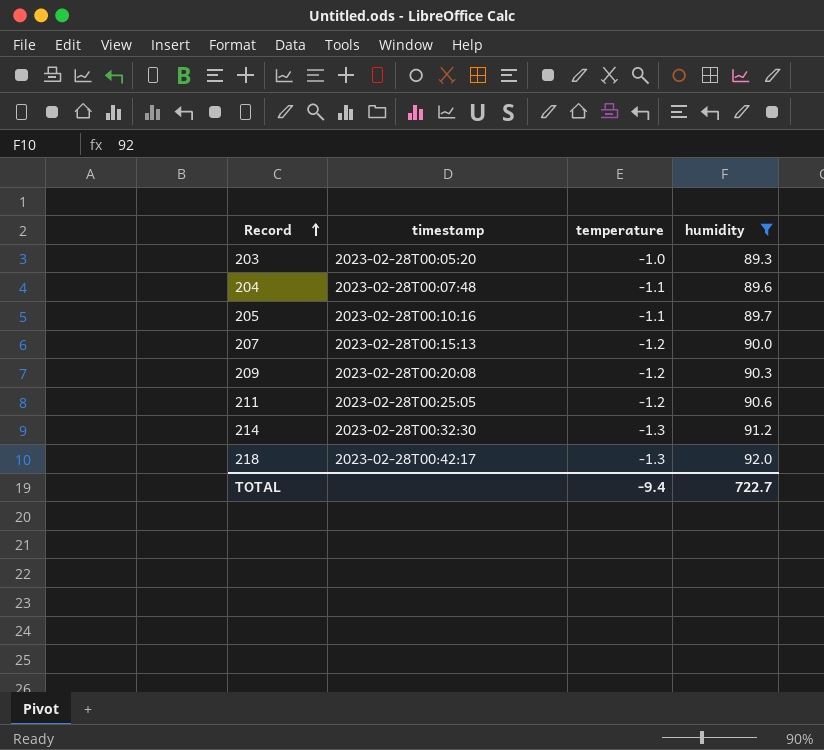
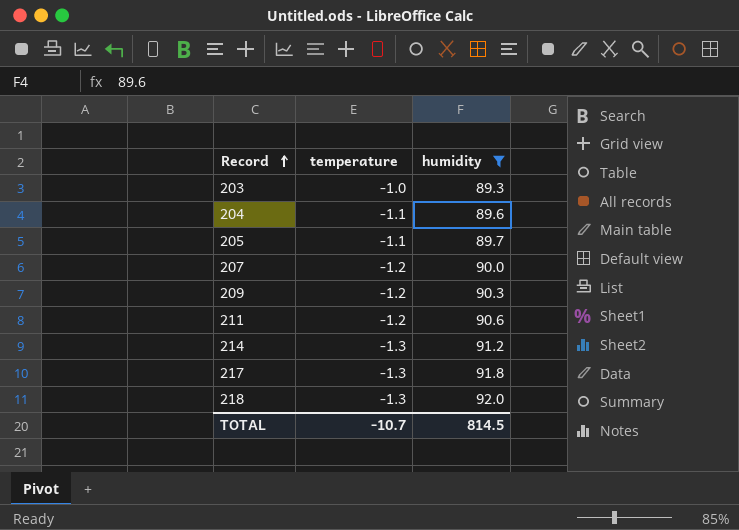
column timestamp | position: 2 -> none
row 217: none -> -1.3 | 91.8
TOTAL | temperature: -9.4 -> -10.7
TOTAL | humidity: 722.7 -> 814.5

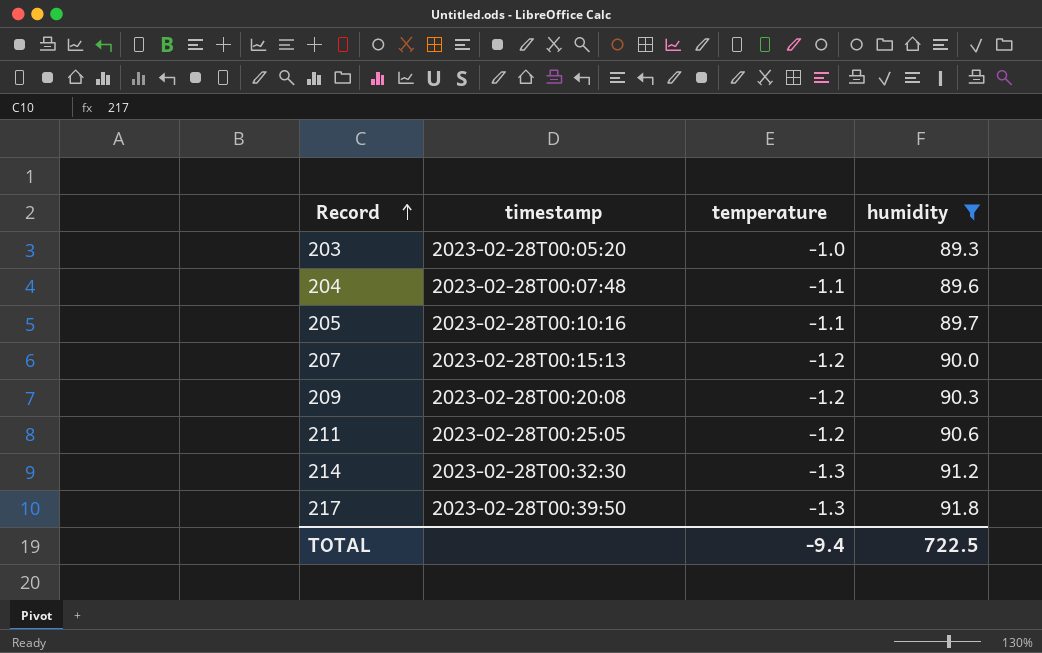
column timestamp | position: none -> 2
row 218: -1.3 | 92.0 -> none
TOTAL | temperature: -10.7 -> -9.4
TOTAL | humidity: 814.5 -> 722.5

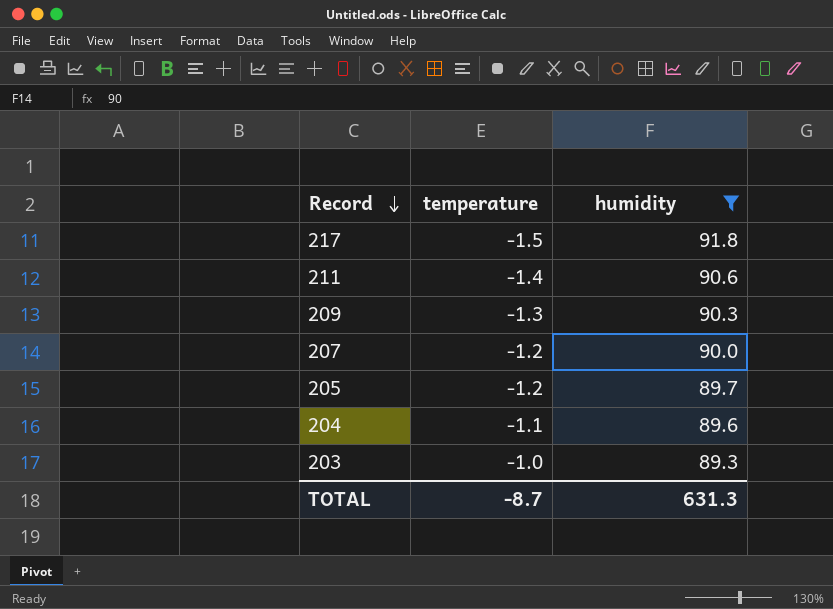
row order: Record ascending -> Record descending
column timestamp | position: 2 -> none
row 214: 2023-02-28T00:32:30 | -1.3 | 91.2 -> none
217 | temperature: -1.3 -> -1.5
211 | temperature: -1.2 -> -1.4
209 | temperature: -1.2 -> -1.3
205 | temperature: -1.1 -> -1.2
TOTAL | temperature: -9.4 -> -8.7
TOTAL | humidity: 722.5 -> 631.3

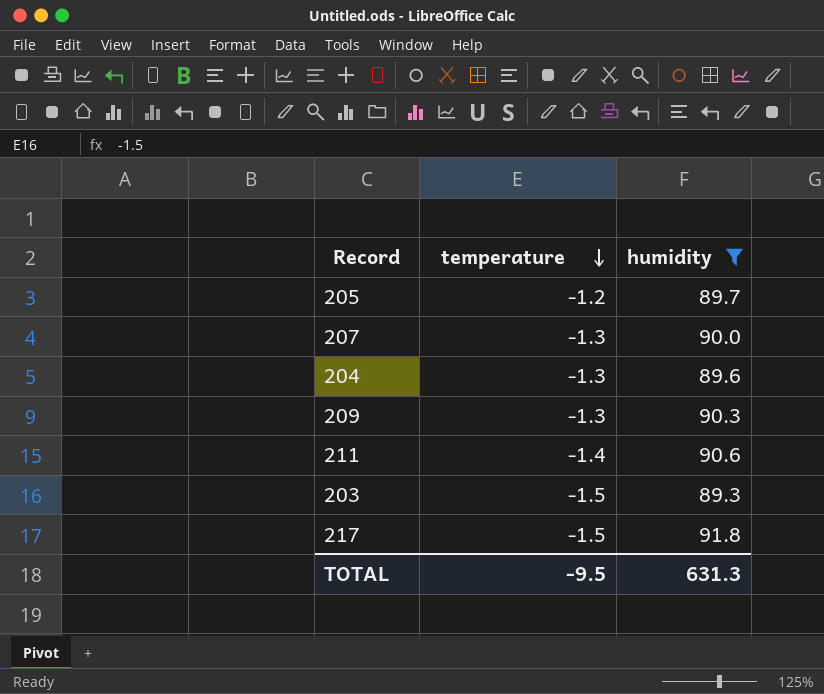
row order: Record descending -> temperature descending
207 | temperature: -1.2 -> -1.3
204 | temperature: -1.1 -> -1.3
203 | temperature: -1.0 -> -1.5
TOTAL | temperature: -8.7 -> -9.5

